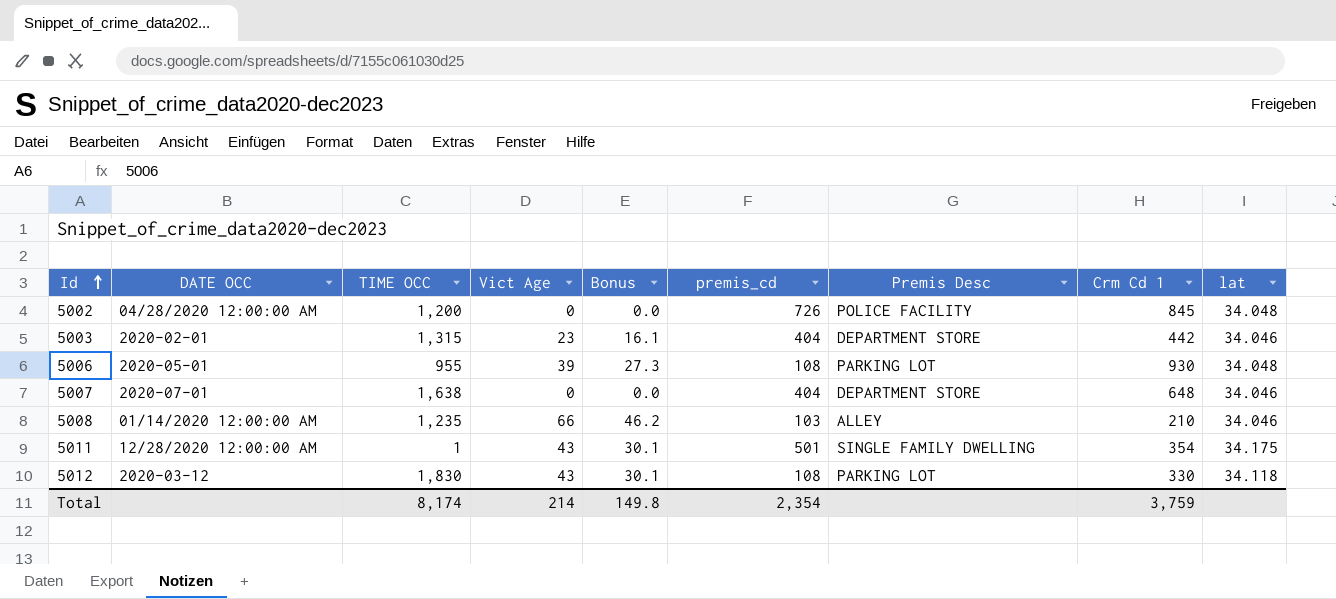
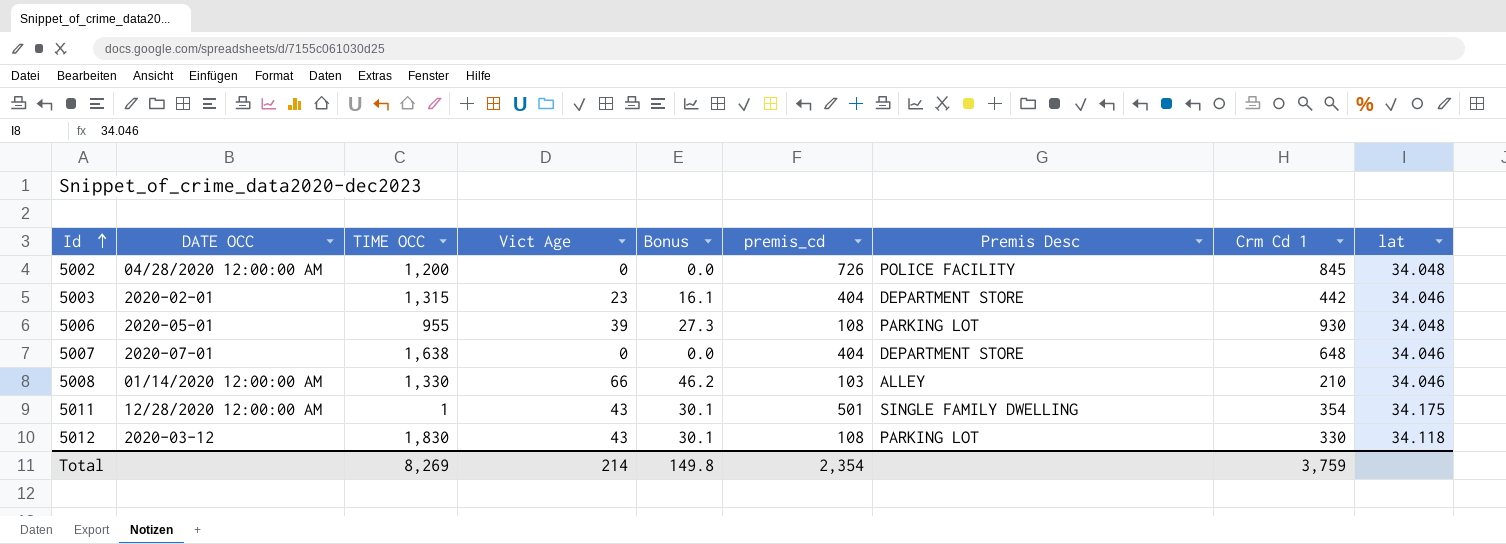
5008 | TIME OCC: 1,235 -> 1,330
Total | TIME OCC: 8,174 -> 8,269

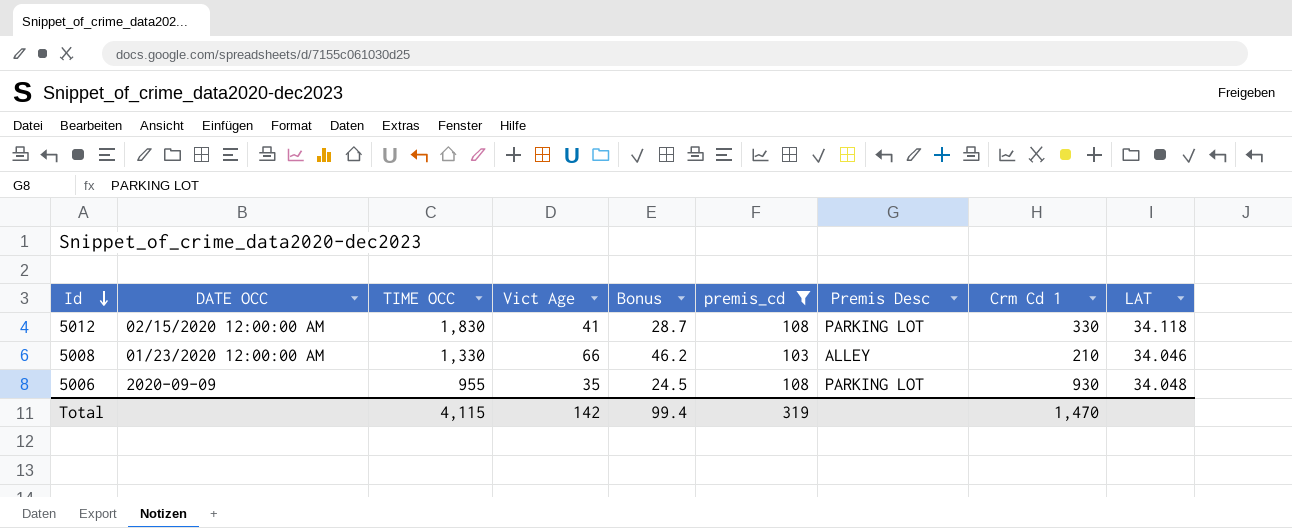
filter: none -> premis_cd <= 108
row order: Id ascending -> Id descending
column name: lat -> LAT
5012 | DATE OCC: 2020-03-12 -> 02/15/2020 12:00:00 AM
5012 | Vict Age: 43 -> 41
5012 | Bonus: 30.1 -> 28.7
5008 | DATE OCC: 01/14/2020 12:00:00 AM -> 01/23/2020 12:00:00 AM
5006 | DATE OCC: 2020-05-01 -> 2020-09-09
5006 | Vict Age: 39 -> 35
5006 | Bonus: 27.3 -> 24.5
Total | TIME OCC: 8,269 -> 4,115
Total | Vict Age: 214 -> 142
Total | Bonus: 149.8 -> 99.4
Total | premis_cd: 2,354 -> 319
Total | Crm Cd 1: 3,759 -> 1,470

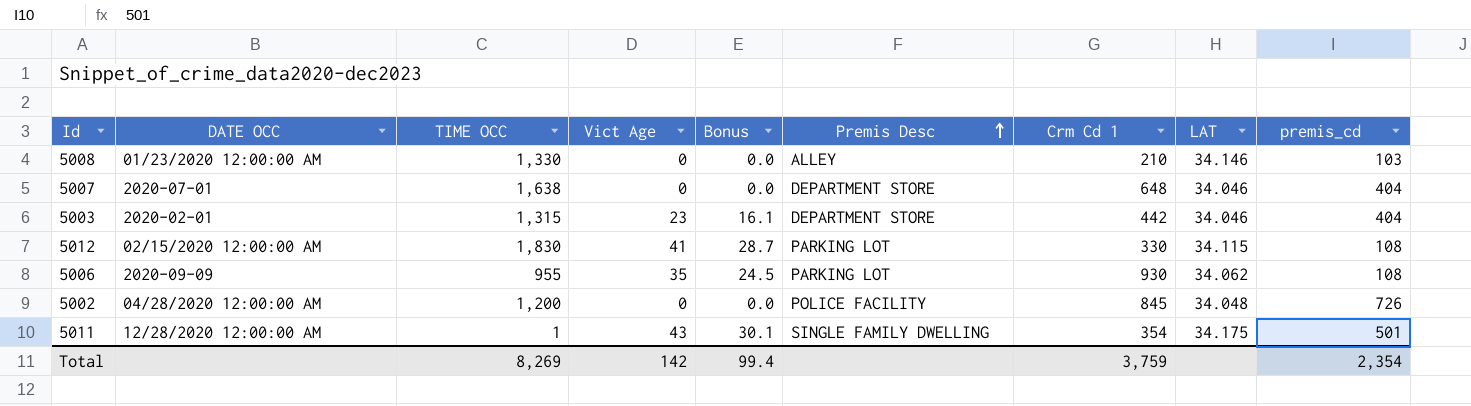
filter: premis_cd <= 108 -> none
row order: Id descending -> Premis Desc ascending
column premis_cd | position: 6 -> 9
5008 | Vict Age: 66 -> 0
5008 | Bonus: 46.2 -> 0.0
5008 | LAT: 34.046 -> 34.146
5012 | LAT: 34.118 -> 34.115
5006 | LAT: 34.048 -> 34.062
Total | TIME OCC: 4,115 -> 8,269
Total | Crm Cd 1: 1,470 -> 3,759
Total | premis_cd: 319 -> 2,354

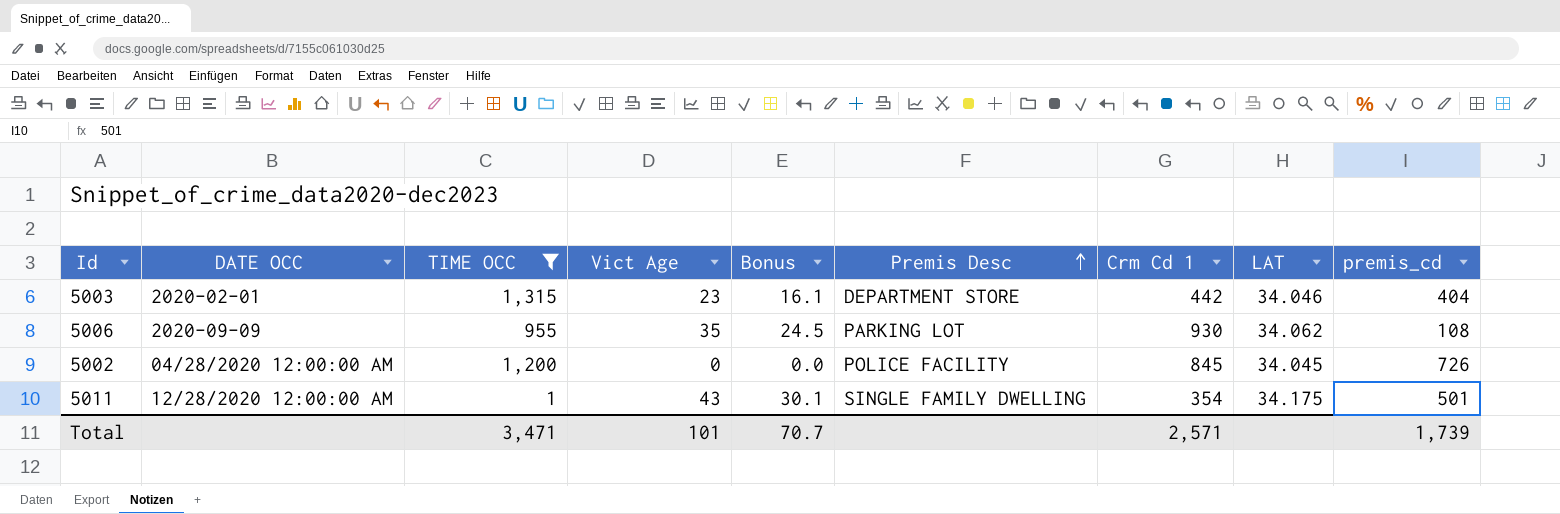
filter: none -> TIME OCC <= 1,315
5002 | LAT: 34.048 -> 34.045
Total | TIME OCC: 8,269 -> 3,471
Total | Vict Age: 142 -> 101
Total | Bonus: 99.4 -> 70.7
Total | Crm Cd 1: 3,759 -> 2,571
Total | premis_cd: 2,354 -> 1,739

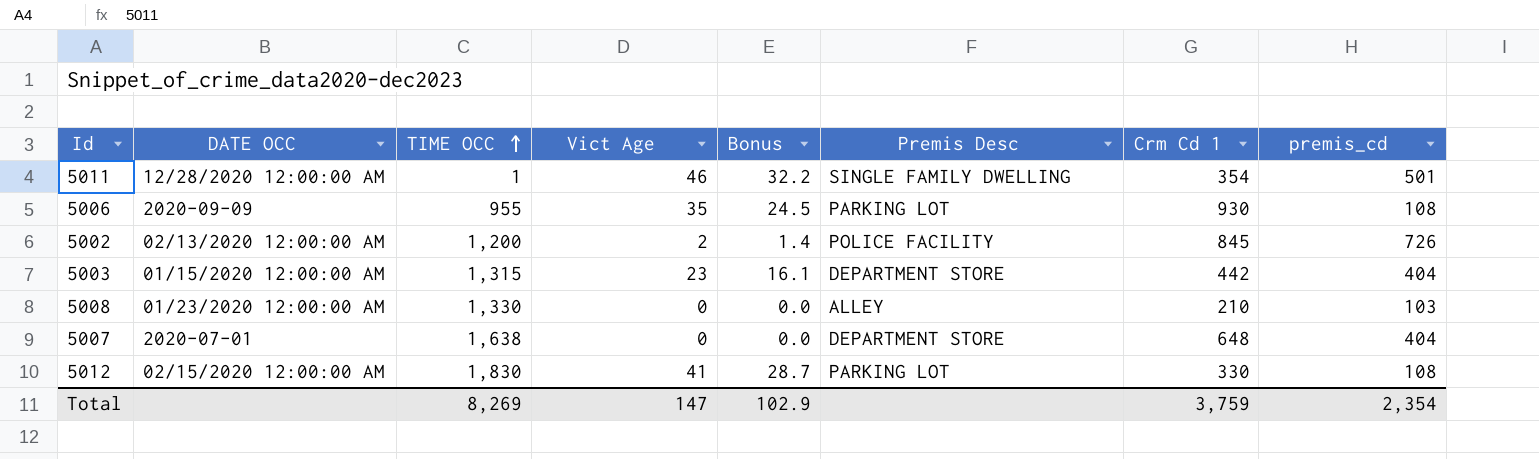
filter: TIME OCC <= 1,315 -> none
row order: Premis Desc ascending -> TIME OCC ascending
column LAT | position: 8 -> none
5011 | Vict Age: 43 -> 46
5011 | Bonus: 30.1 -> 32.2
5002 | DATE OCC: 04/28/2020 12:00:00 AM -> 02/13/2020 12:00:00 AM
5002 | Vict Age: 0 -> 2
5002 | Bonus: 0.0 -> 1.4
5003 | DATE OCC: 2020-02-01 -> 01/15/2020 12:00:00 AM
Total | TIME OCC: 3,471 -> 8,269
Total | Vict Age: 101 -> 147
Total | Bonus: 70.7 -> 102.9
Total | Crm Cd 1: 2,571 -> 3,759
Total | premis_cd: 1,739 -> 2,354

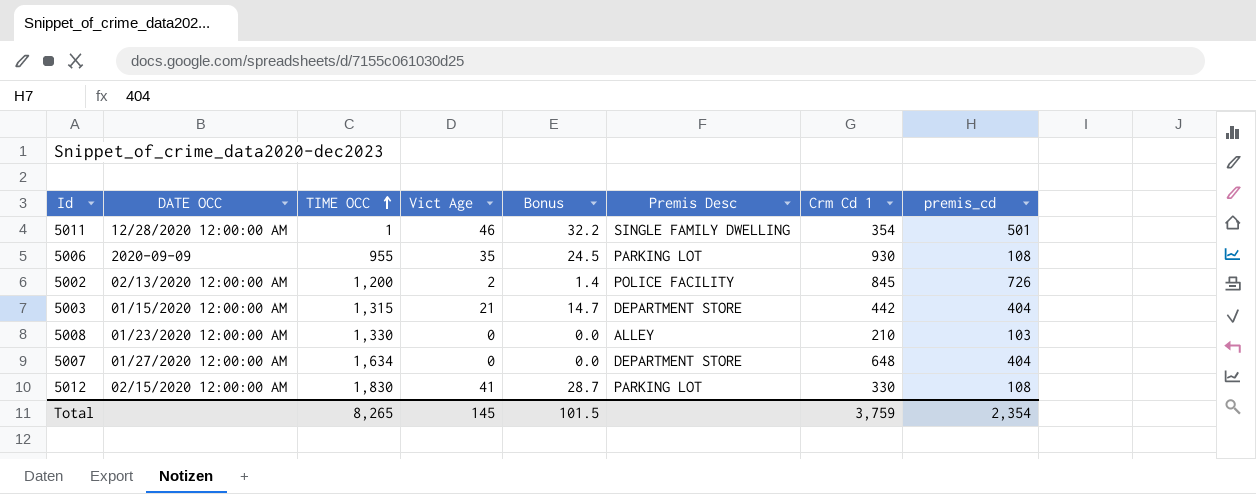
5003 | Vict Age: 23 -> 21
5003 | Bonus: 16.1 -> 14.7
5007 | DATE OCC: 2020-07-01 -> 01/27/2020 12:00:00 AM
5007 | TIME OCC: 1,638 -> 1,634
Total | TIME OCC: 8,269 -> 8,265
Total | Vict Age: 147 -> 145
Total | Bonus: 102.9 -> 101.5

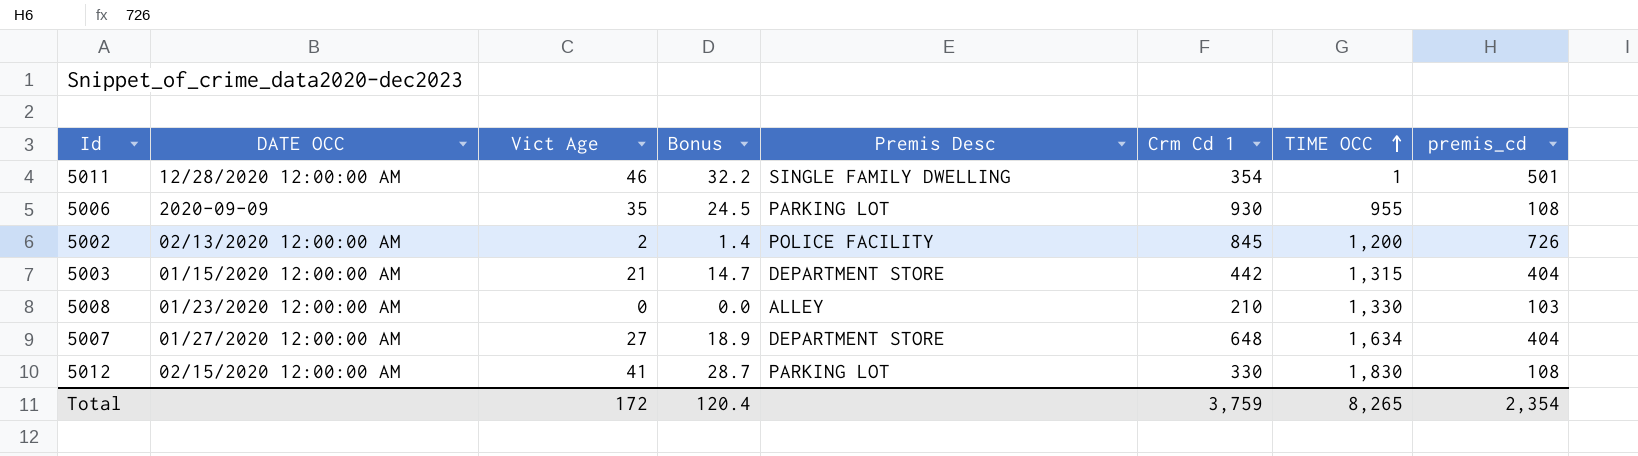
column TIME OCC | position: 3 -> 7
5007 | Vict Age: 0 -> 27
5007 | Bonus: 0.0 -> 18.9
Total | Vict Age: 145 -> 172
Total | Bonus: 101.5 -> 120.4

